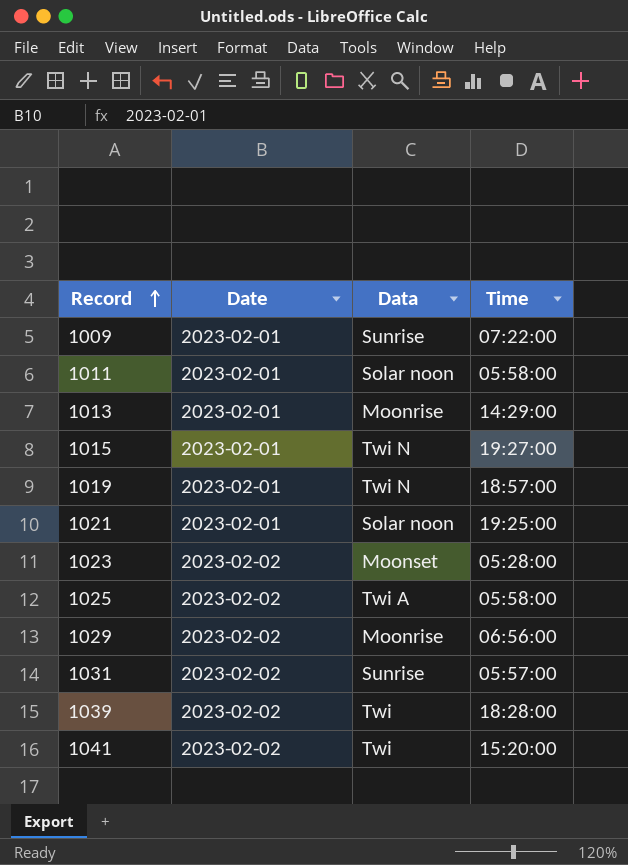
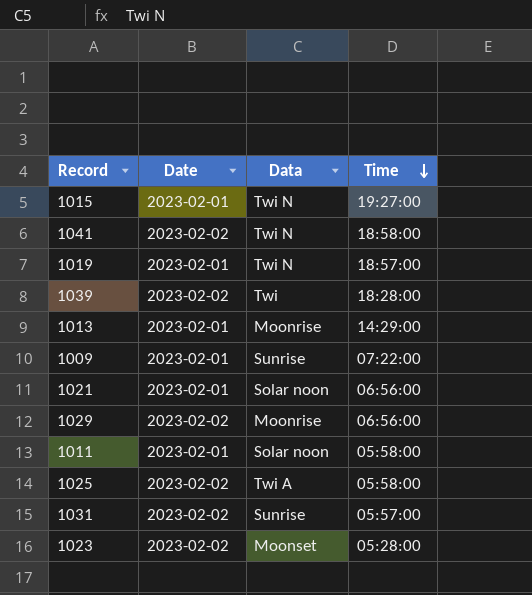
row order: Record ascending -> Time descending
1041 | Data: Twi -> Twi N
1041 | Time: 15:20:00 -> 18:58:00
1021 | Time: 19:25:00 -> 06:56:00

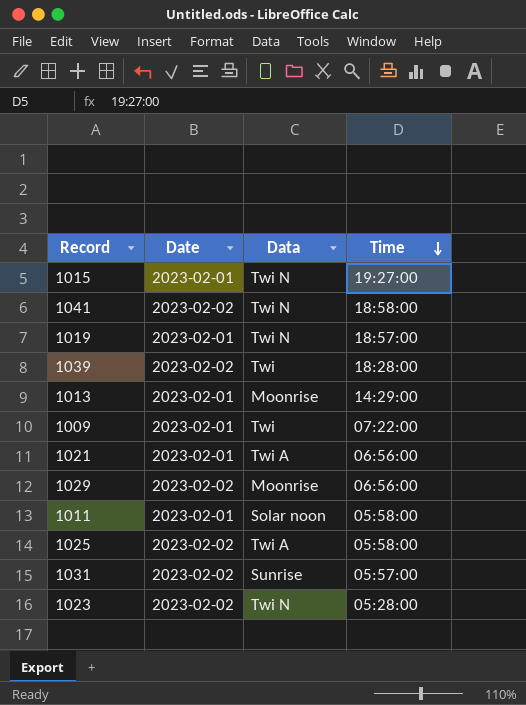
1009 | Data: Sunrise -> Twi
1021 | Data: Solar noon -> Twi A
1023 | Data: Moonset -> Twi N

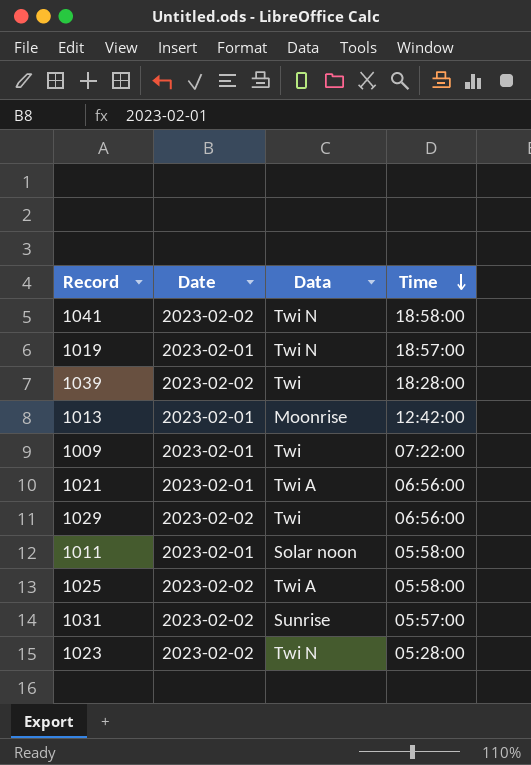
row 1015: 2023-02-01 | Twi N | 19:27:00 -> none
1013 | Time: 14:29:00 -> 12:42:00
1029 | Data: Moonrise -> Twi

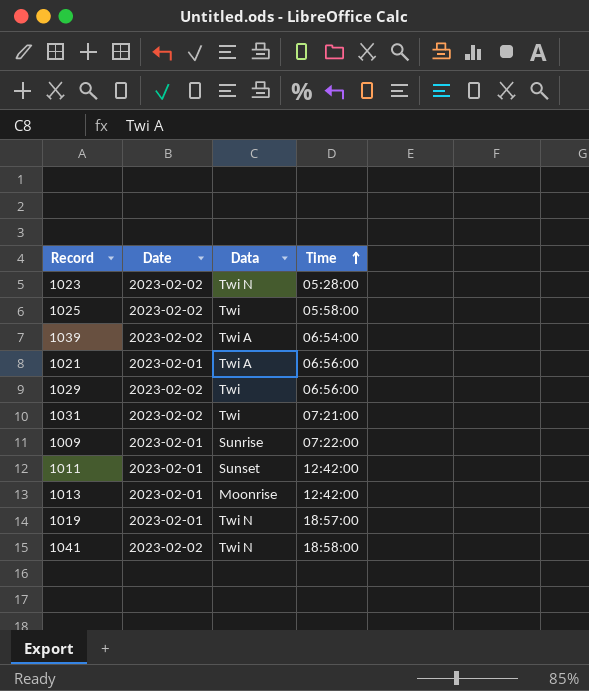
row order: Time descending -> Time ascending
1025 | Data: Twi A -> Twi
1039 | Data: Twi -> Twi A
1039 | Time: 18:28:00 -> 06:54:00
1031 | Data: Sunrise -> Twi
1031 | Time: 05:57:00 -> 07:21:00
1009 | Data: Twi -> Sunrise
1011 | Data: Solar noon -> Sunset
1011 | Time: 05:58:00 -> 12:42:00

